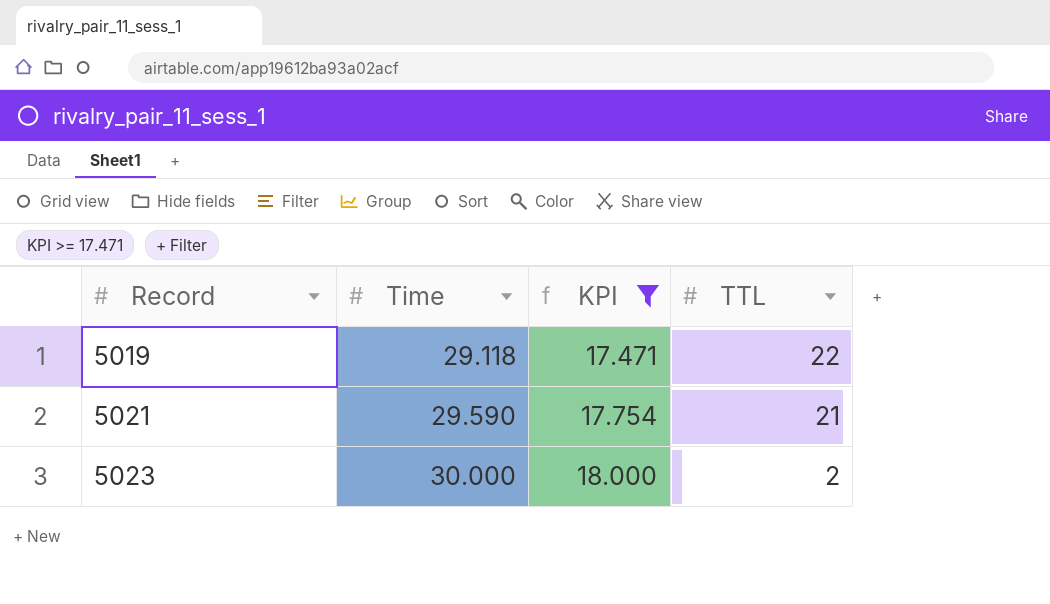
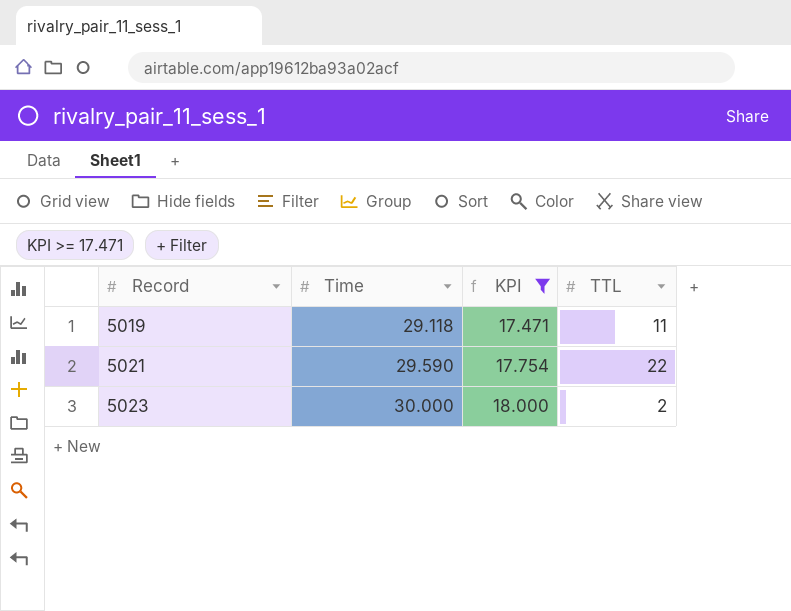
5019 | TTL: 22 -> 11
5021 | TTL: 21 -> 22

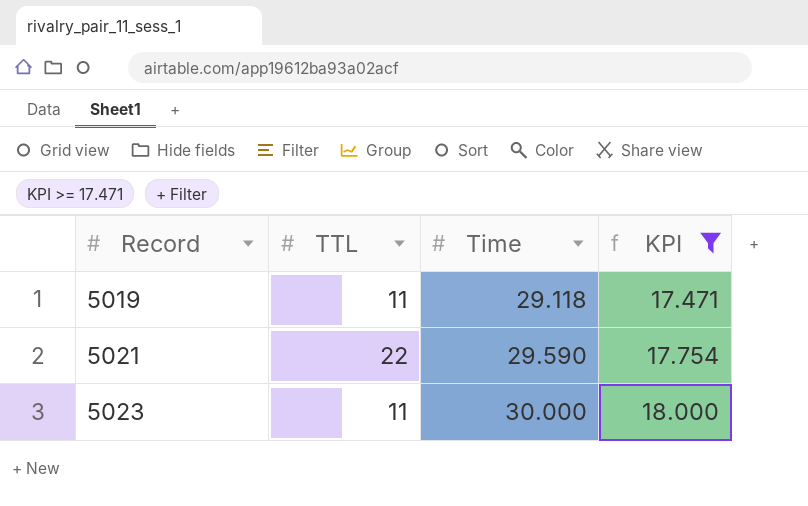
column TTL | position: 4 -> 2
5023 | TTL: 2 -> 11

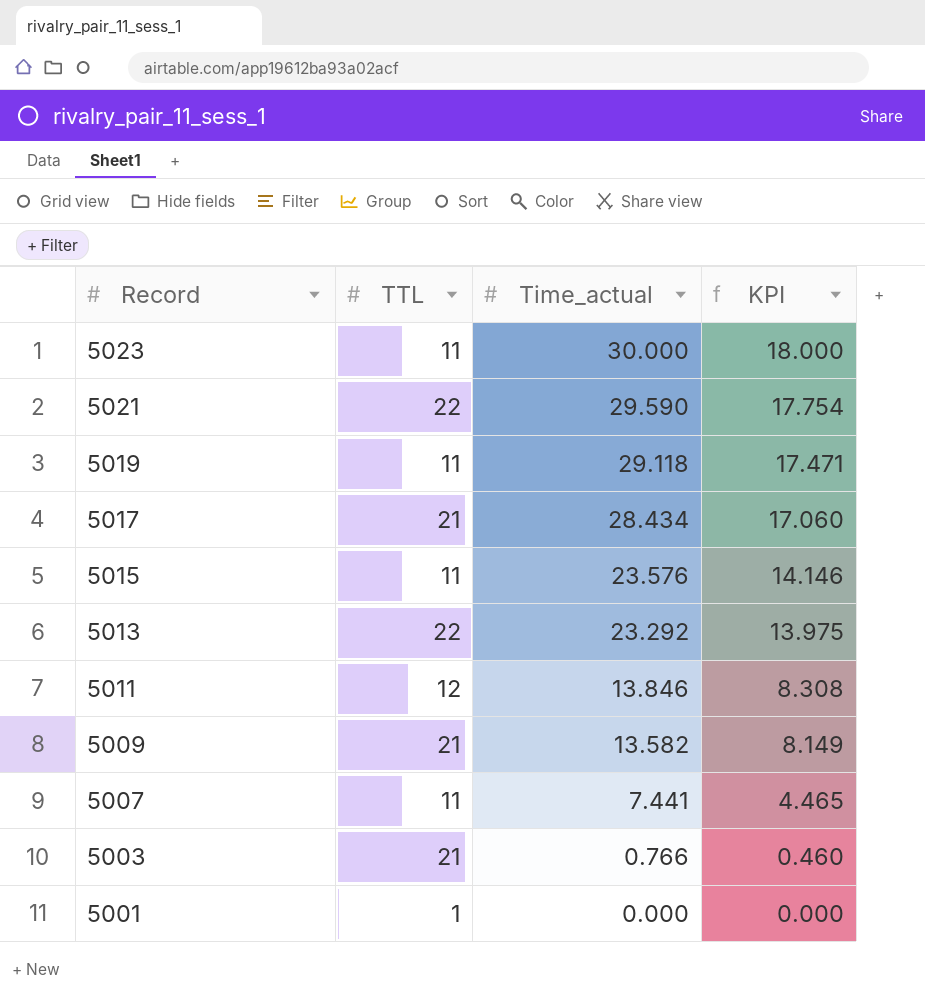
filter: KPI >= 17.471 -> none
row order: Record ascending -> Record descending
column name: Time -> Time_actual

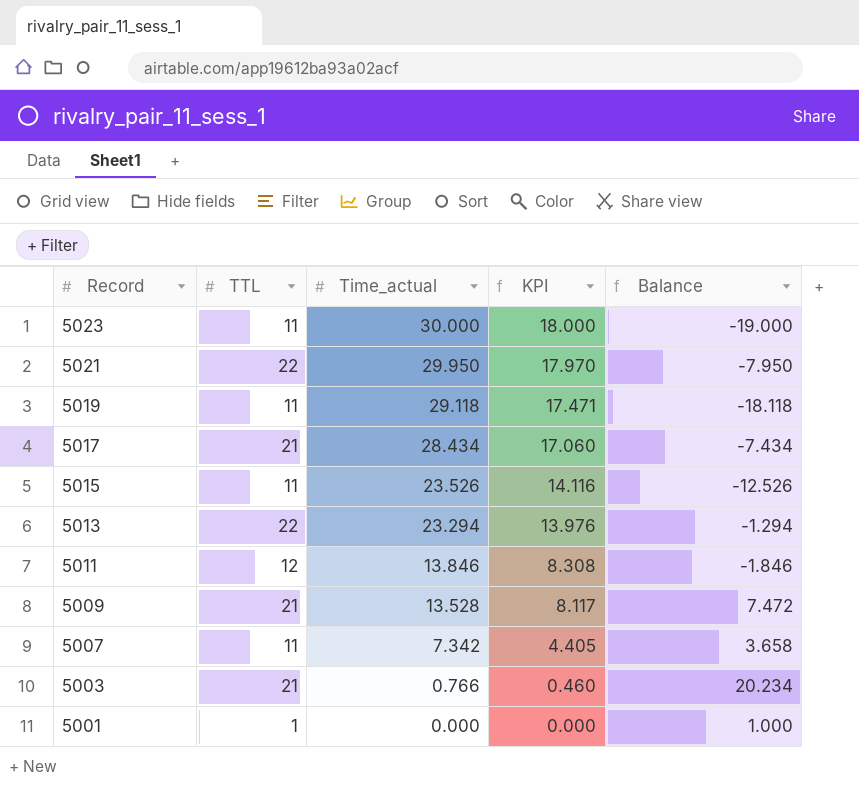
column Balance | formula: none -> [TTL] - [Time_actual]
5021 | Time_actual: 29.590 -> 29.950
5021 | KPI: 17.754 -> 17.970
5015 | Time_actual: 23.576 -> 23.526
5015 | KPI: 14.146 -> 14.116
5013 | Time_actual: 23.292 -> 23.294
5013 | KPI: 13.975 -> 13.976
5009 | Time_actual: 13.582 -> 13.528
5009 | KPI: 8.149 -> 8.117
5007 | Time_actual: 7.441 -> 7.342
5007 | KPI: 4.465 -> 4.405

